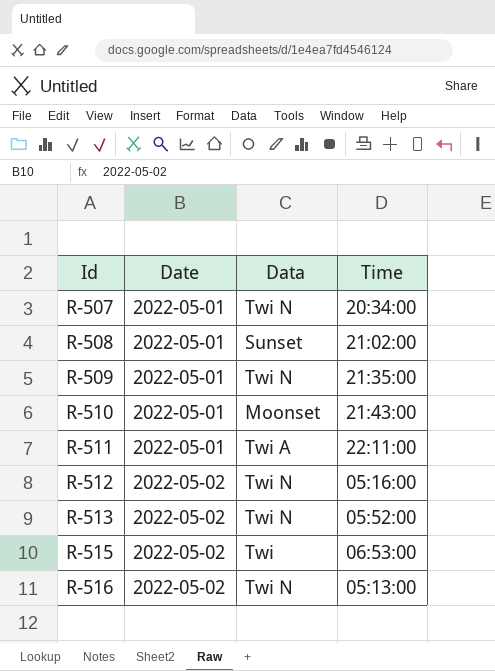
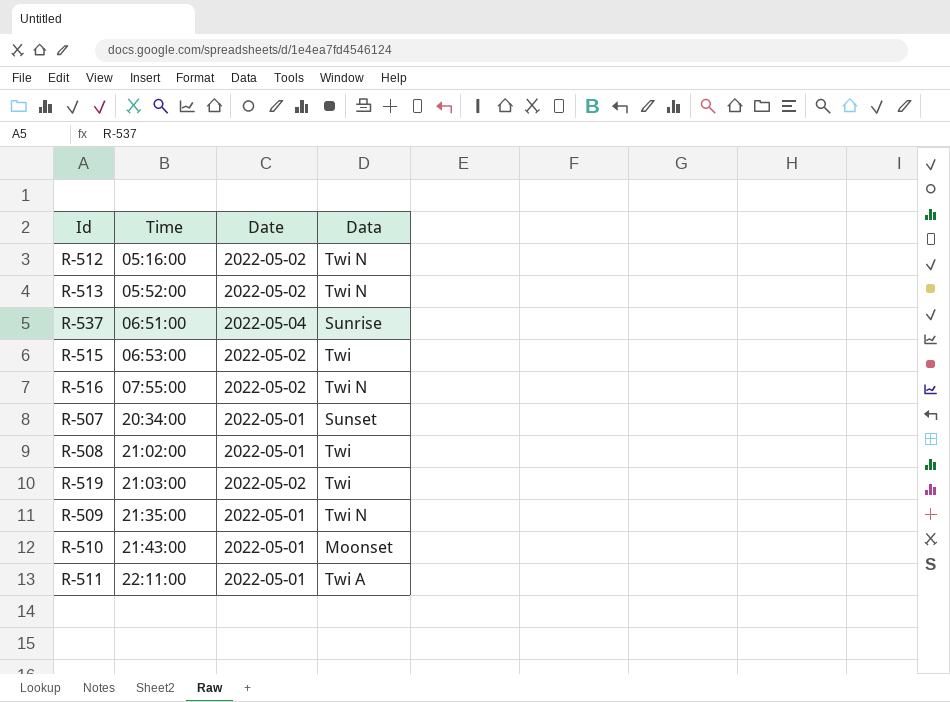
row order: Id ascending -> Time ascending
column Time | position: 4 -> 2
row R-537: none -> 06:51:00 | 2022-05-04 | Sunrise
R-516 | Time: 05:13:00 -> 07:55:00
R-507 | Data: Twi N -> Sunset
R-508 | Data: Sunset -> Twi
row R-519: none -> 21:03:00 | 2022-05-02 | Twi

